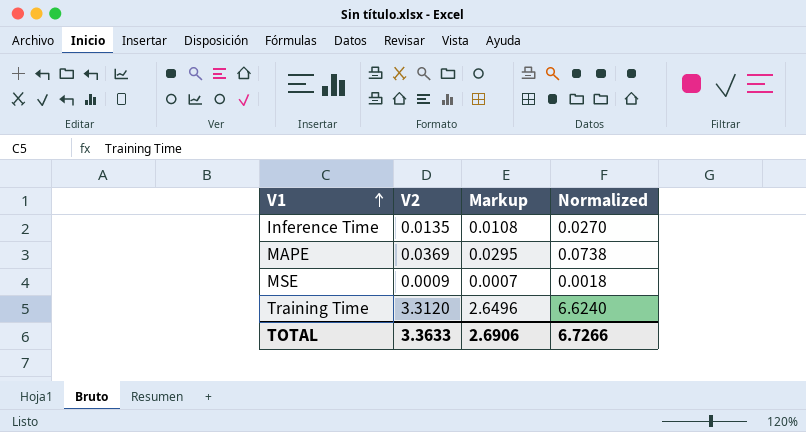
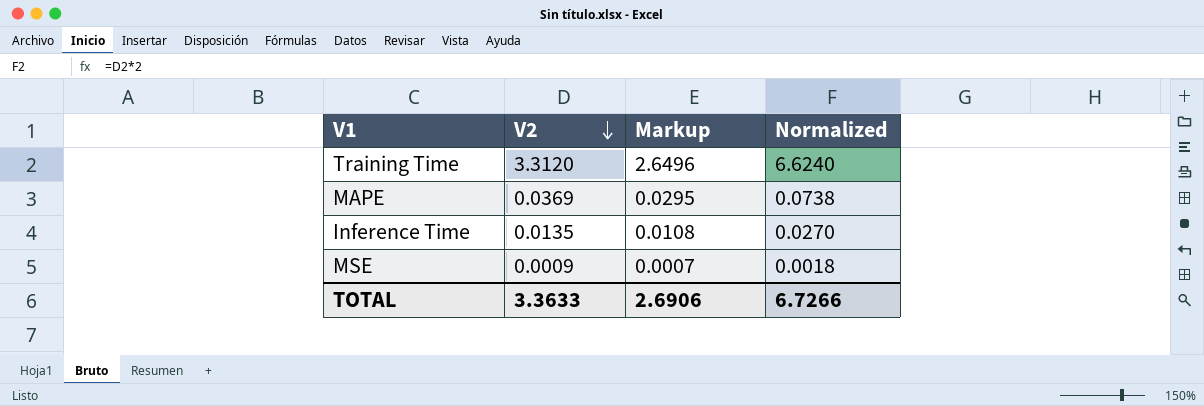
row order: V1 ascending -> V2 descending

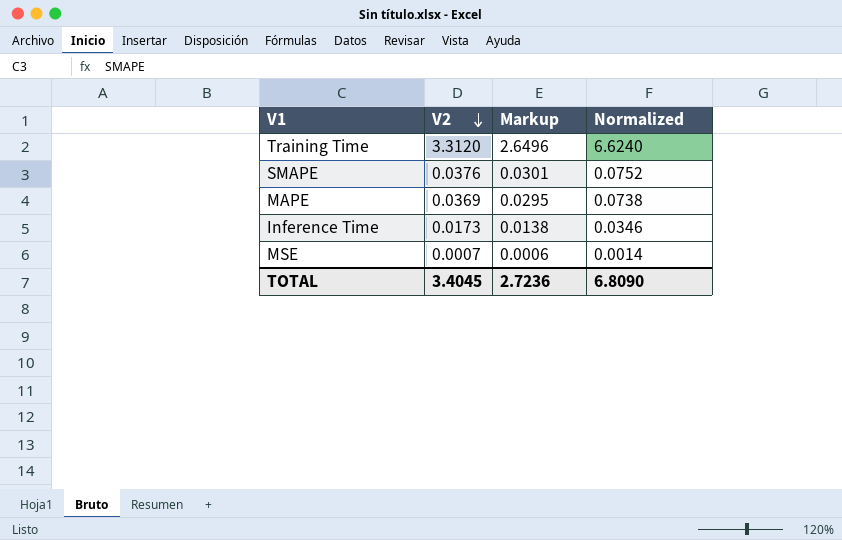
row SMAPE: none -> 0.0376 | 0.0301 | 0.0752
Inference Time | V2: 0.0135 -> 0.0173
Inference Time | Markup: 0.0108 -> 0.0138
Inference Time | Normalized: 0.0270 -> 0.0346
MSE | V2: 0.0009 -> 0.0007
MSE | Markup: 0.0007 -> 0.0006
MSE | Normalized: 0.0018 -> 0.0014
TOTAL | V2: 3.3633 -> 3.4045
TOTAL | Markup: 2.6906 -> 2.7236
TOTAL | Normalized: 6.7266 -> 6.8090

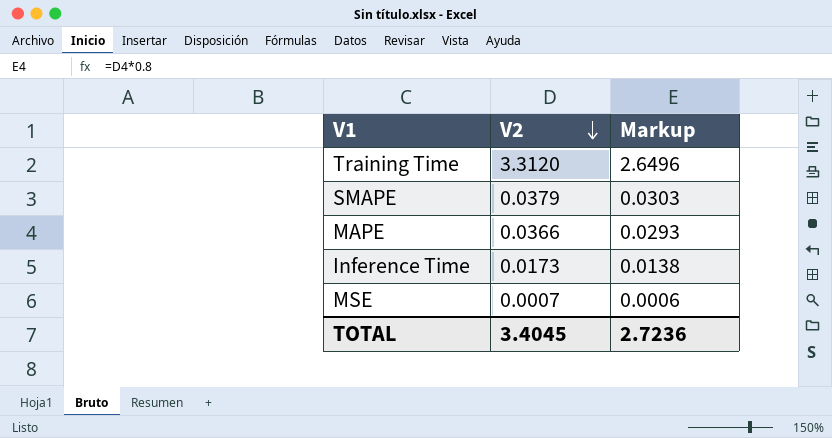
column Normalized | formula: [V2] * 2 -> none
SMAPE | V2: 0.0376 -> 0.0379
SMAPE | Markup: 0.0301 -> 0.0303
MAPE | V2: 0.0369 -> 0.0366
MAPE | Markup: 0.0295 -> 0.0293

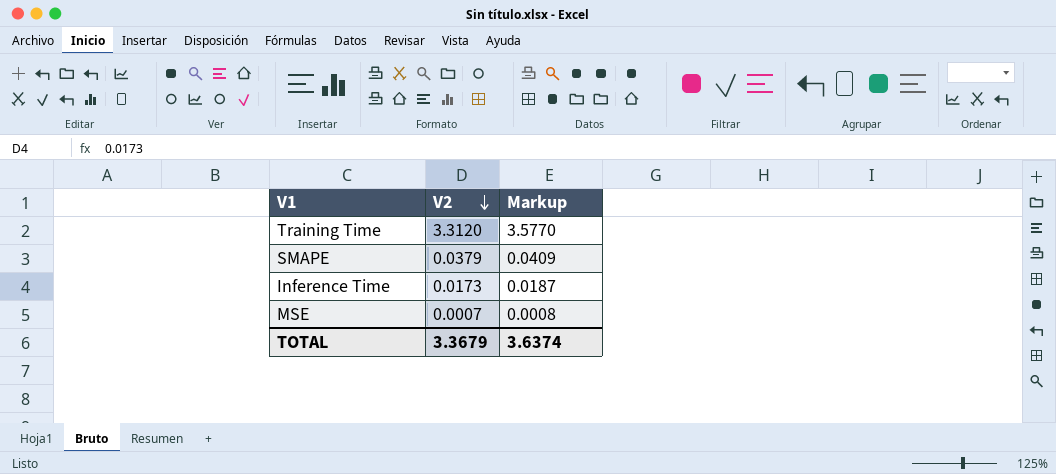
column Markup | formula: [V2] * 0.8 -> [V2] * 1.08
row MAPE: 0.0366 | 0.0293 -> none
TOTAL | V2: 3.4045 -> 3.3679
TOTAL | Markup: 2.7236 -> 3.6374

